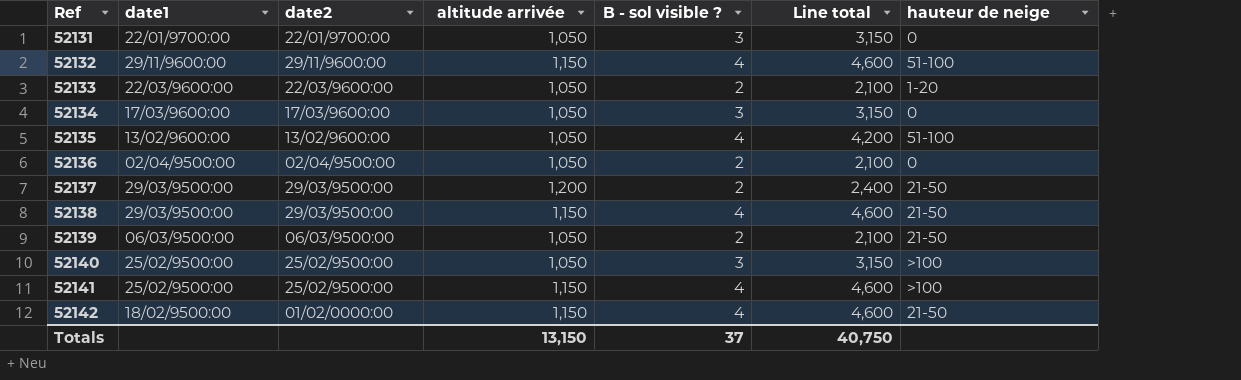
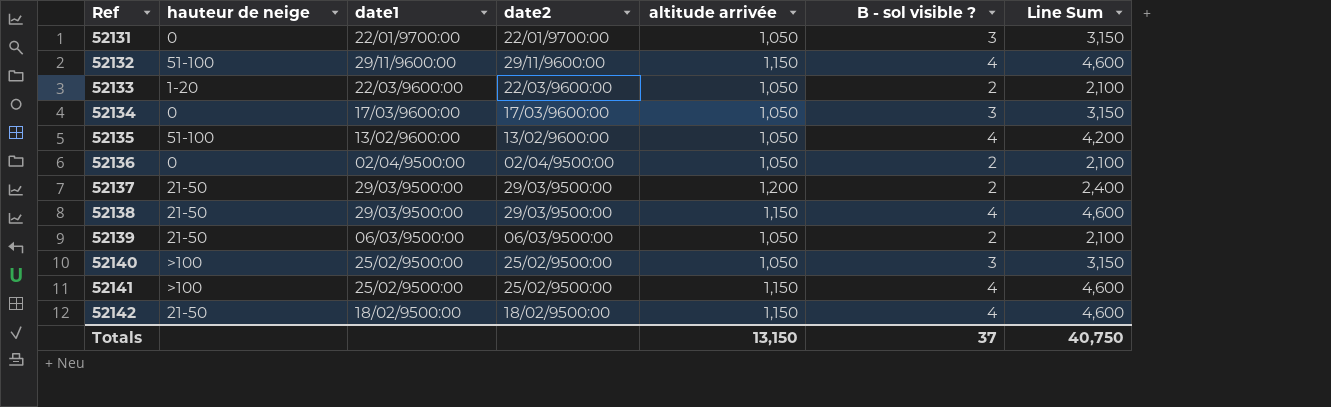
column hauteur de neige | position: 7 -> 2
column name: Line total -> Line Sum
52142 | date2: 01/02/0000:00 -> 18/02/9500:00

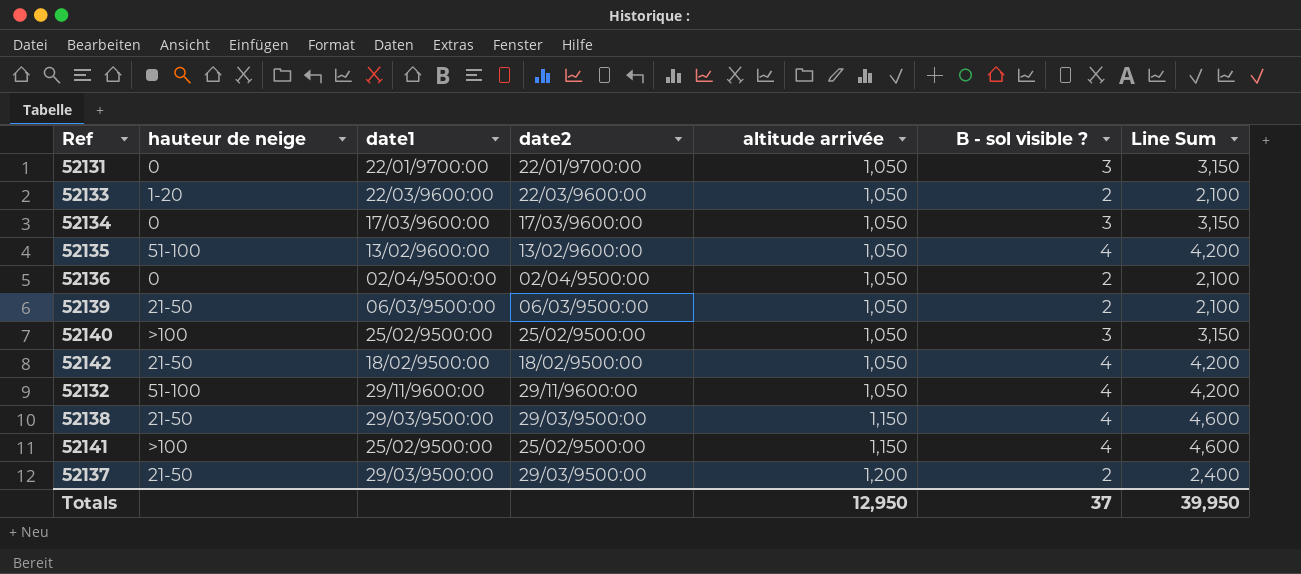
row order: Ref ascending -> altitude arrivée ascending
52142 | altitude arrivée: 1,150 -> 1,050
52142 | Line Sum: 4,600 -> 4,200
52132 | altitude arrivée: 1,150 -> 1,050
52132 | Line Sum: 4,600 -> 4,200
Totals | altitude arrivée: 13,150 -> 12,950
Totals | Line Sum: 40,750 -> 39,950

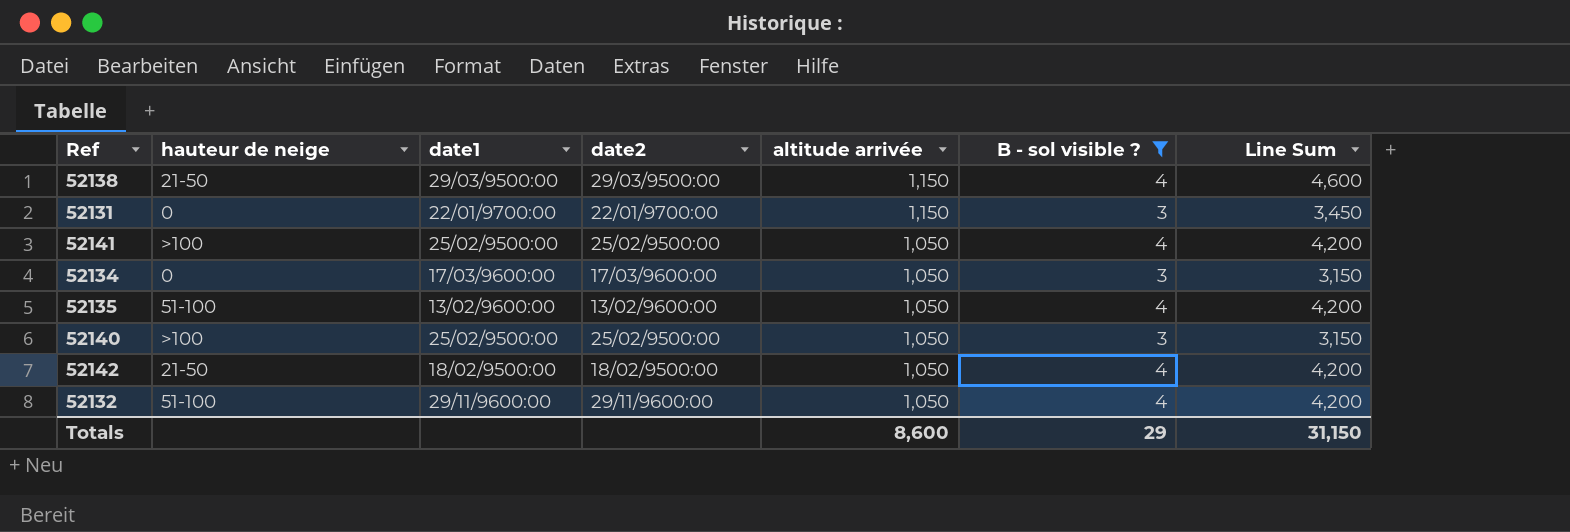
filter: none -> B - sol visible ? != 2
row order: altitude arrivée ascending -> altitude arrivée descending
52131 | altitude arrivée: 1,050 -> 1,150
52131 | Line Sum: 3,150 -> 3,450
52141 | altitude arrivée: 1,150 -> 1,050
52141 | Line Sum: 4,600 -> 4,200
Totals | altitude arrivée: 12,950 -> 8,600
Totals | B - sol visible ?: 37 -> 29
Totals | Line Sum: 39,950 -> 31,150

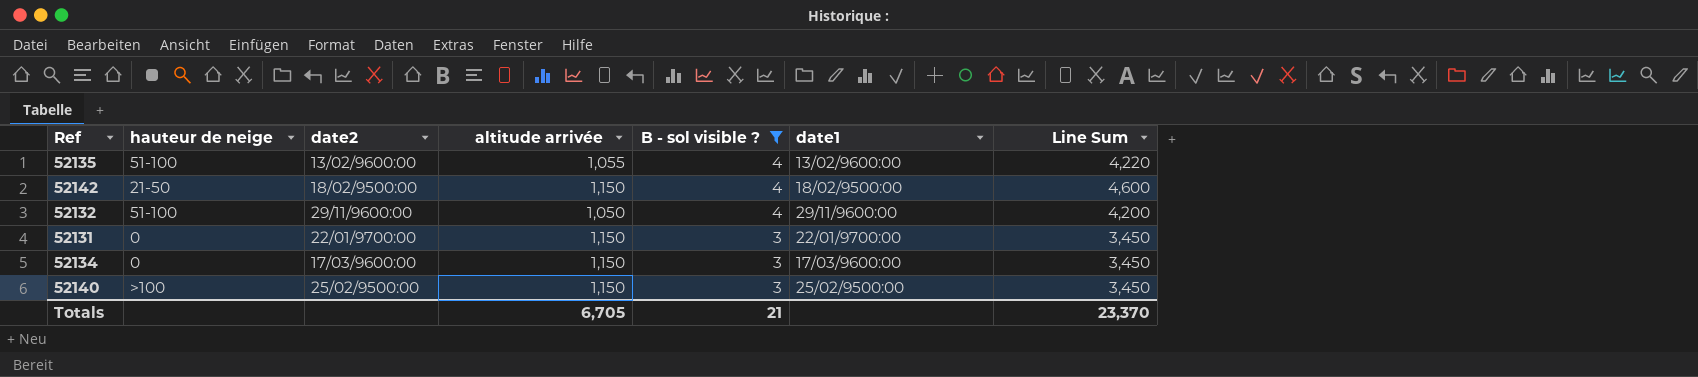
row order: altitude arrivée descending -> B - sol visible ? descending
column date1 | position: 3 -> 6
row 52138: 21-50 | 29/03/9500:00 | 29/03/9500:00 | 1,150 | 4 | 4,600 -> none
row 52141: >100 | 25/02/9500:00 | 25/02/9500:00 | 1,050 | 4 | 4,200 -> none
52135 | altitude arrivée: 1,050 -> 1,055
52135 | Line Sum: 4,200 -> 4,220
52142 | altitude arrivée: 1,050 -> 1,150
52142 | Line Sum: 4,200 -> 4,600
52134 | altitude arrivée: 1,050 -> 1,150
52134 | Line Sum: 3,150 -> 3,450
52140 | altitude arrivée: 1,050 -> 1,150
52140 | Line Sum: 3,150 -> 3,450
Totals | altitude arrivée: 8,600 -> 6,705
Totals | B - sol visible ?: 29 -> 21
Totals | Line Sum: 31,150 -> 23,370

